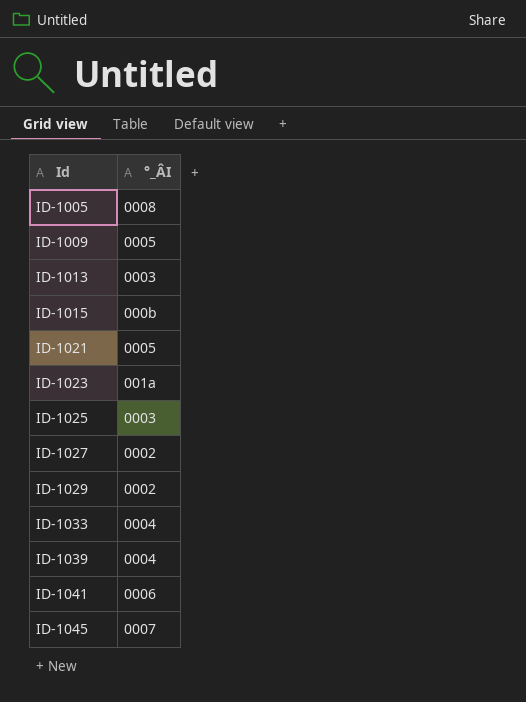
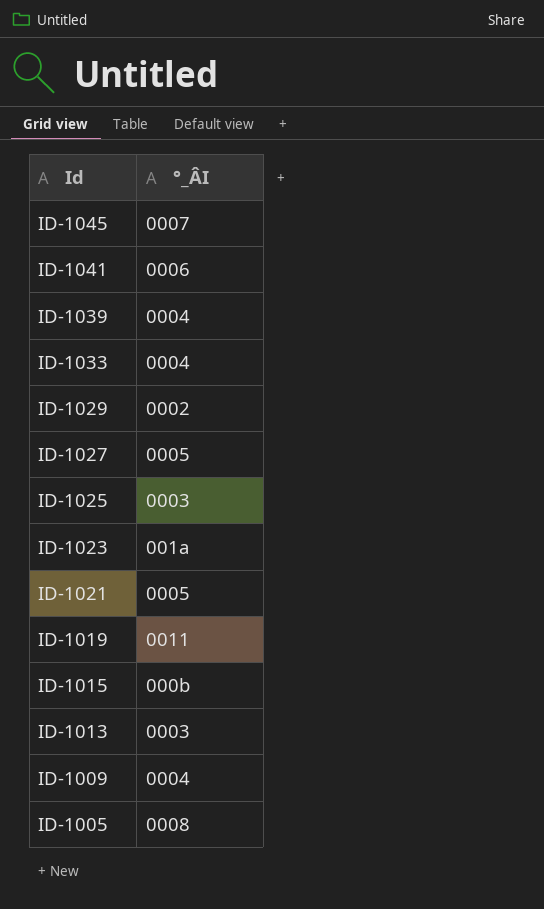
row order: Id ascending -> Id descending
ID-1027 | °_ÂI: 0002 -> 0005
row ID-1019: none -> 0011
ID-1009 | °_ÂI: 0005 -> 0004

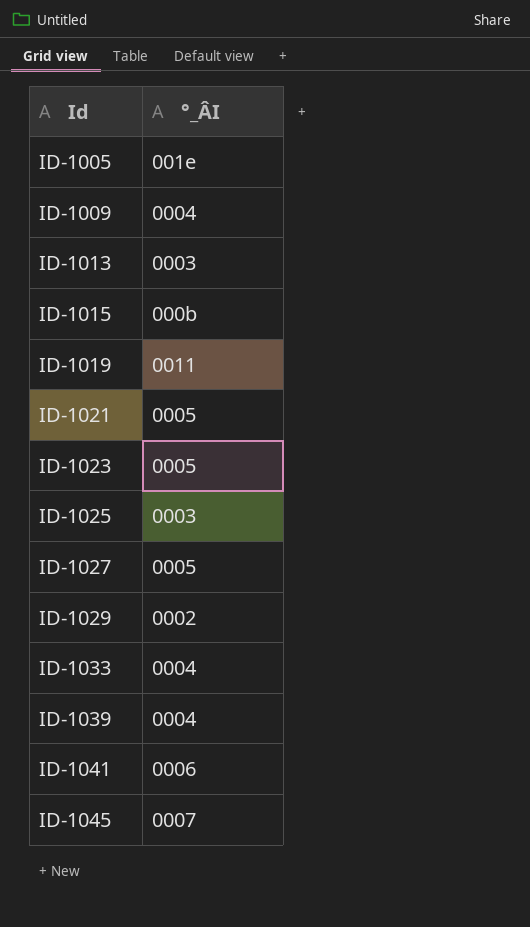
row order: Id descending -> Id ascending
ID-1005 | °_ÂI: 0008 -> 001e
ID-1023 | °_ÂI: 001a -> 0005

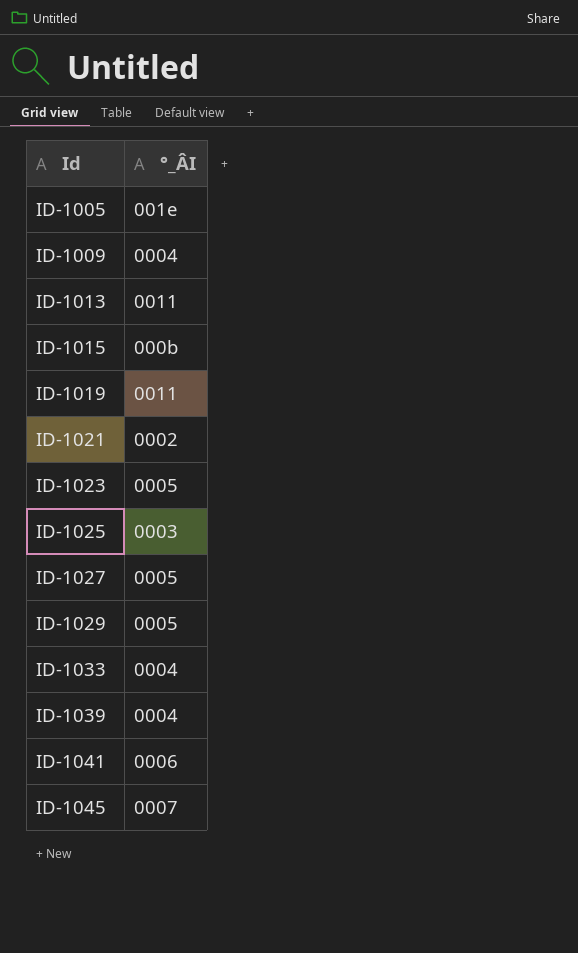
ID-1013 | °_ÂI: 0003 -> 0011
ID-1021 | °_ÂI: 0005 -> 0002
ID-1029 | °_ÂI: 0002 -> 0005

